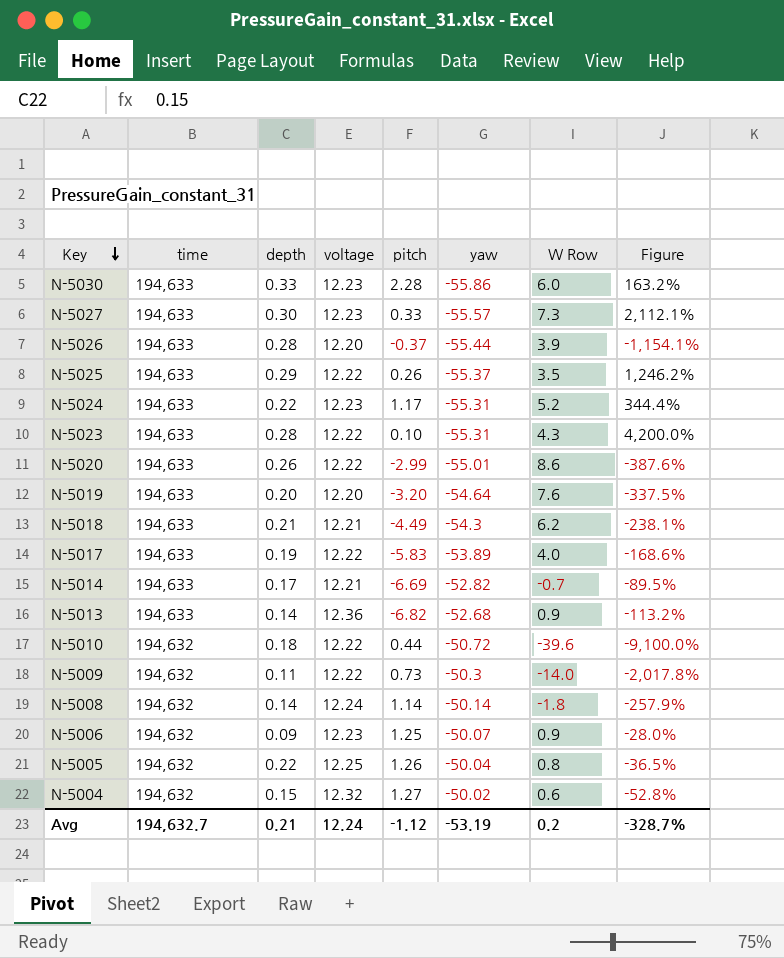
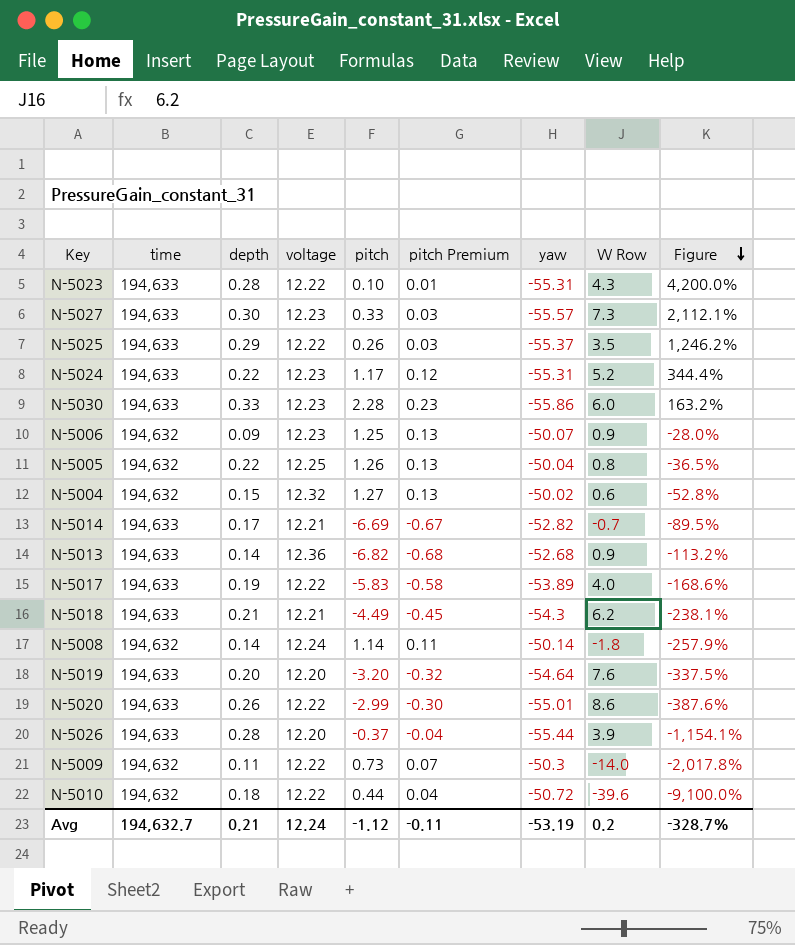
row order: Key descending -> Figure descending
column pitch Premium | formula: none -> [pitch] * 0.1

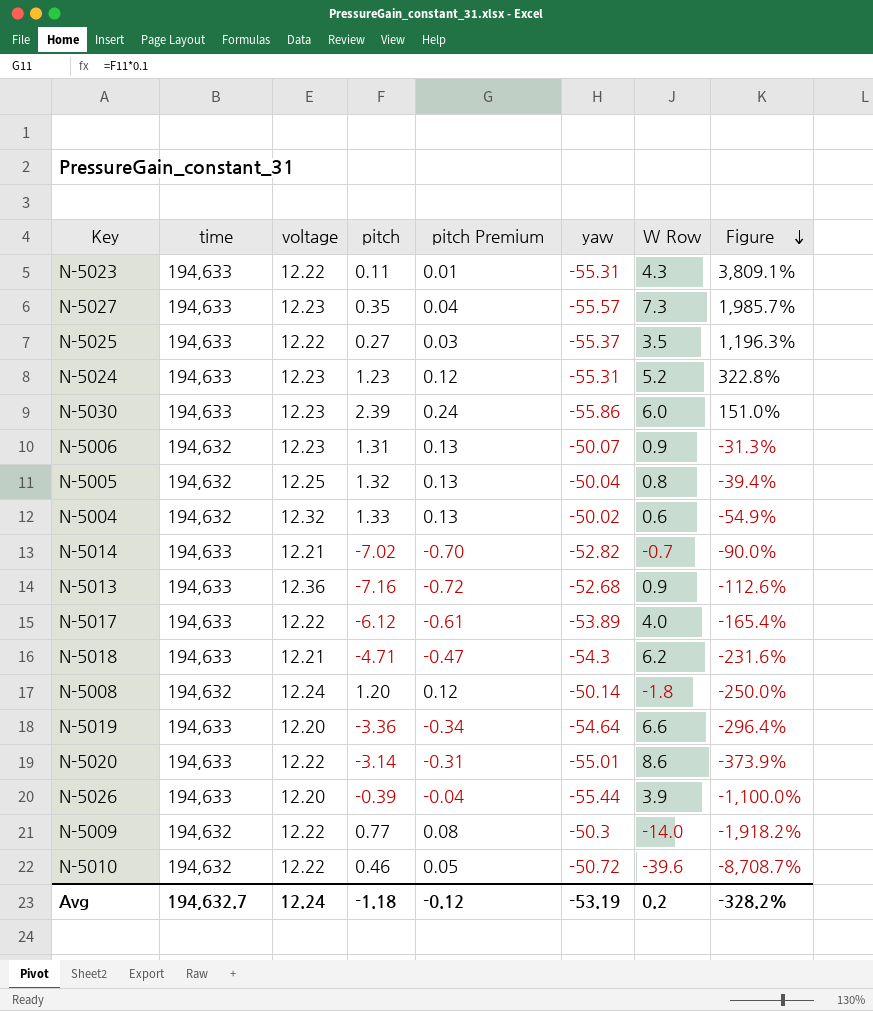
column depth | position: 3 -> none
N-5023 | pitch: 0.10 -> 0.11
N-5023 | Figure: 4,200.0% -> 3,809.1%
N-5027 | pitch: 0.33 -> 0.35
N-5027 | pitch Premium: 0.03 -> 0.04
N-5027 | Figure: 2,112.1% -> 1,985.7%
N-5025 | pitch: 0.26 -> 0.27
N-5025 | Figure: 1,246.2% -> 1,196.3%
N-5024 | pitch: 1.17 -> 1.23
N-5024 | Figure: 344.4% -> 322.8%
N-5030 | pitch: 2.28 -> 2.39
N-5030 | pitch Premium: 0.23 -> 0.24
N-5030 | Figure: 163.2% -> 151.0%
N-5006 | pitch: 1.25 -> 1.31
N-5006 | Figure: -28.0% -> -31.3%
N-5005 | pitch: 1.26 -> 1.32
N-5005 | Figure: -36.5% -> -39.4%
N-5004 | pitch: 1.27 -> 1.33
N-5004 | Figure: -52.8% -> -54.9%
N-5014 | pitch: -6.69 -> -7.02
N-5014 | pitch Premium: -0.67 -> -0.70
N-5014 | Figure: -89.5% -> -90.0%
N-5013 | pitch: -6.82 -> -7.16
N-5013 | pitch Premium: -0.68 -> -0.72
N-5013 | Figure: -113.2% -> -112.6%
N-5017 | pitch: -5.83 -> -6.12
N-5017 | pitch Premium: -0.58 -> -0.61
N-5017 | Figure: -168.6% -> -165.4%
N-5018 | pitch: -4.49 -> -4.71
N-5018 | pitch Premium: -0.45 -> -0.47
N-5018 | Figure: -238.1% -> -231.6%
N-5008 | pitch: 1.14 -> 1.20
N-5008 | pitch Premium: 0.11 -> 0.12
N-5008 | Figure: -257.9% -> -250.0%
N-5019 | pitch: -3.20 -> -3.36
N-5019 | pitch Premium: -0.32 -> -0.34
N-5019 | W Row: 7.6 -> 6.6
N-5019 | Figure: -337.5% -> -296.4%
N-5020 | pitch: -2.99 -> -3.14
N-5020 | pitch Premium: -0.30 -> -0.31
N-5020 | Figure: -387.6% -> -373.9%
N-5026 | pitch: -0.37 -> -0.39
N-5026 | Figure: -1,154.1% -> -1,100.0%
N-5009 | pitch: 0.73 -> 0.77
N-5009 | pitch Premium: 0.07 -> 0.08
N-5009 | Figure: -2,017.8% -> -1,918.2%
N-5010 | pitch: 0.44 -> 0.46
N-5010 | pitch Premium: 0.04 -> 0.05
N-5010 | Figure: -9,100.0% -> -8,708.7%
Avg | pitch: -1.12 -> -1.18
Avg | pitch Premium: -0.11 -> -0.12
Avg | Figure: -328.7% -> -328.2%

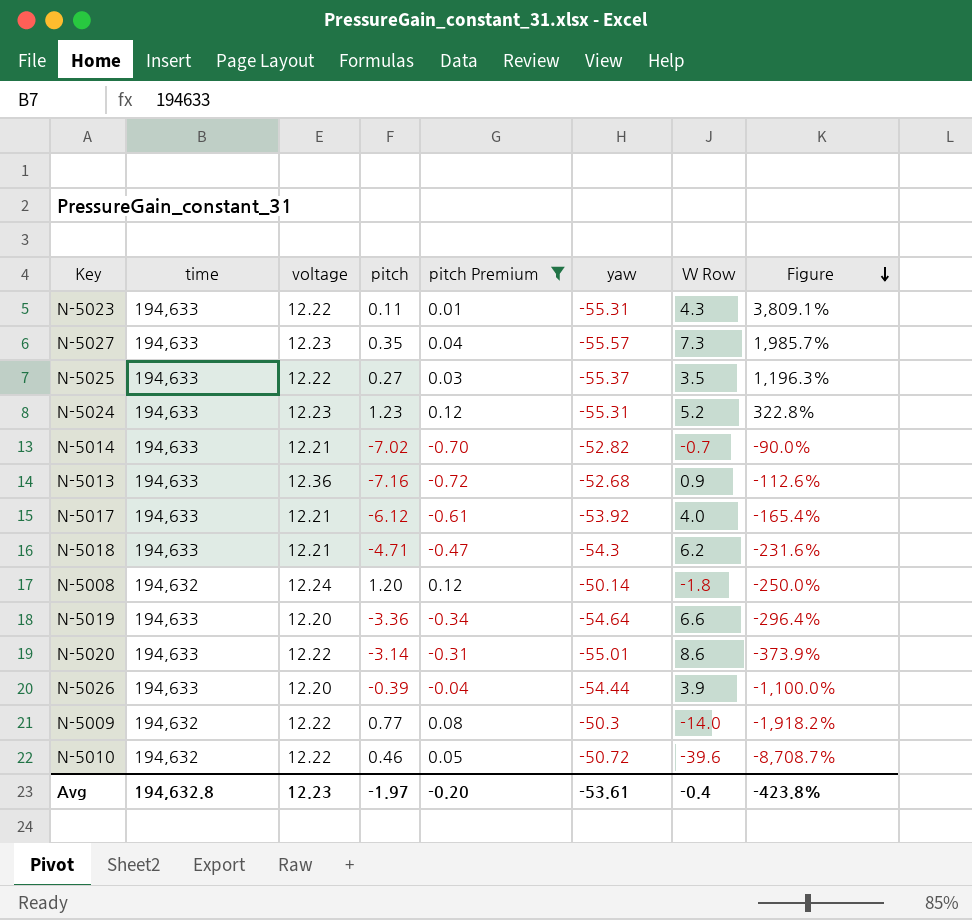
filter: none -> pitch Premium <= 0.12
N-5017 | voltage: 12.22 -> 12.21
N-5017 | yaw: -53.89 -> -53.92
N-5026 | yaw: -55.44 -> -54.44
Avg | time: 194,632.7 -> 194,632.8
Avg | voltage: 12.24 -> 12.23
Avg | pitch: -1.18 -> -1.97
Avg | pitch Premium: -0.12 -> -0.20
Avg | yaw: -53.19 -> -53.61
Avg | W Row: 0.2 -> -0.4
Avg | Figure: -328.2% -> -423.8%

